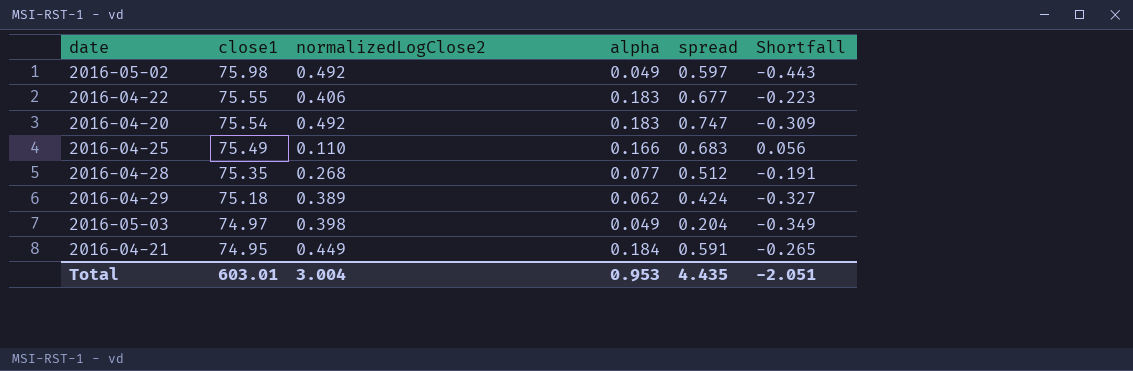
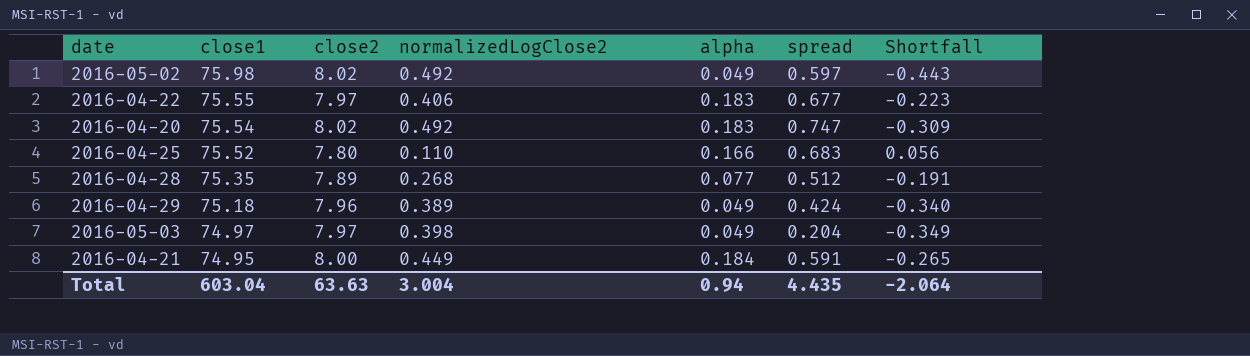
column close2 | position: none -> 3
2016-04-25 | close1: 75.49 -> 75.52
2016-04-29 | alpha: 0.062 -> 0.049
2016-04-29 | Shortfall: -0.327 -> -0.340
Total | close1: 603.01 -> 603.04
Total | alpha: 0.953 -> 0.94
Total | Shortfall: -2.051 -> -2.064

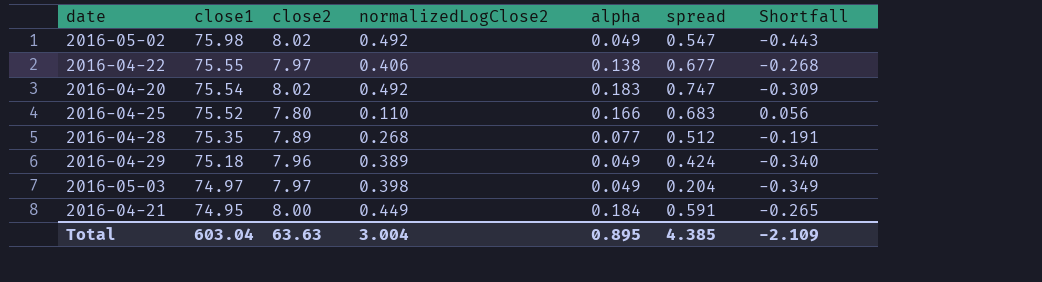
2016-05-02 | spread: 0.597 -> 0.547
2016-04-22 | alpha: 0.183 -> 0.138
2016-04-22 | Shortfall: -0.223 -> -0.268
Total | alpha: 0.94 -> 0.895
Total | spread: 4.435 -> 4.385
Total | Shortfall: -2.064 -> -2.109

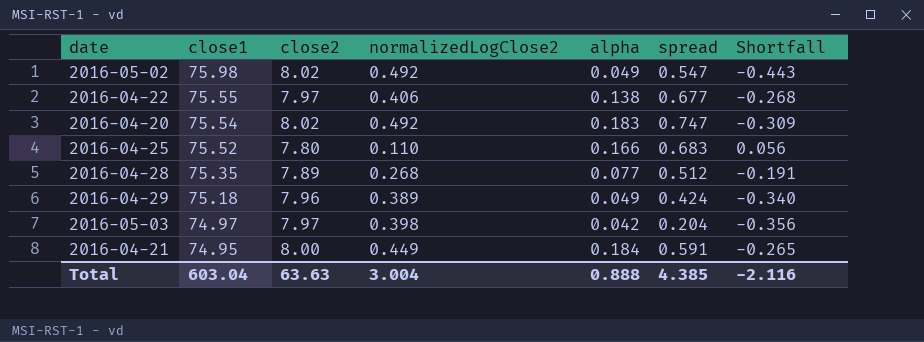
2016-05-03 | alpha: 0.049 -> 0.042
2016-05-03 | Shortfall: -0.349 -> -0.356
Total | alpha: 0.895 -> 0.888
Total | Shortfall: -2.109 -> -2.116

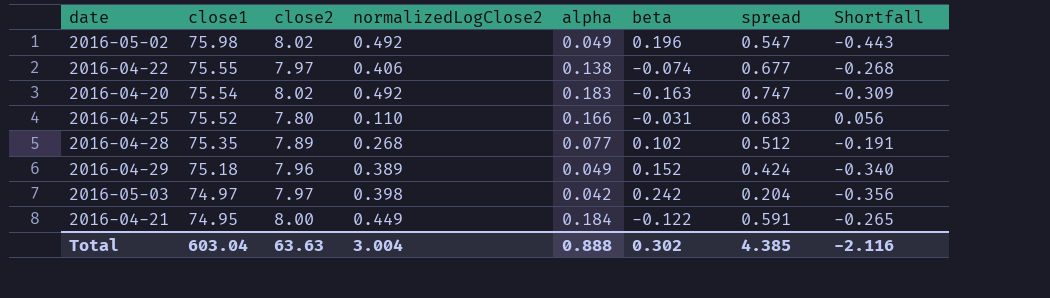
column beta | position: none -> 6

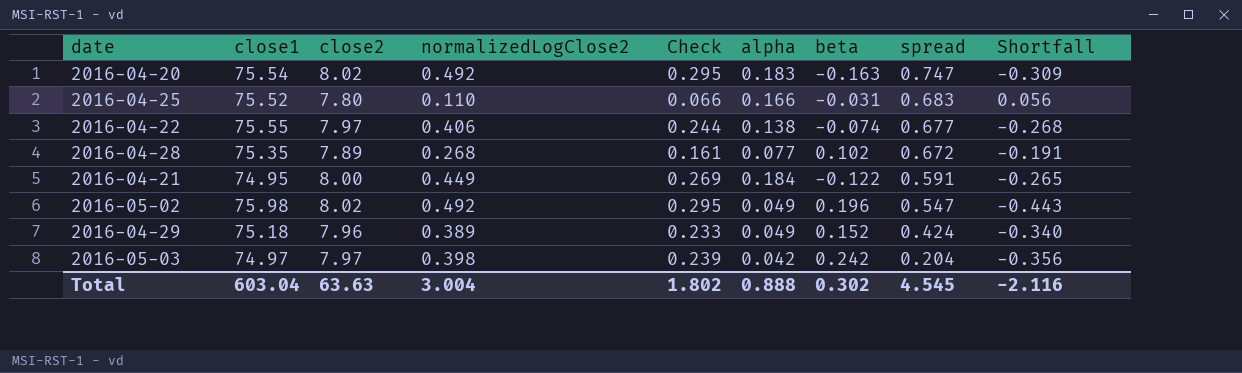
row order: close1 descending -> spread descending
column Check | formula: none -> [normalizedLogClose2] * 0.6
2016-04-28 | spread: 0.512 -> 0.672
Total | spread: 4.385 -> 4.545

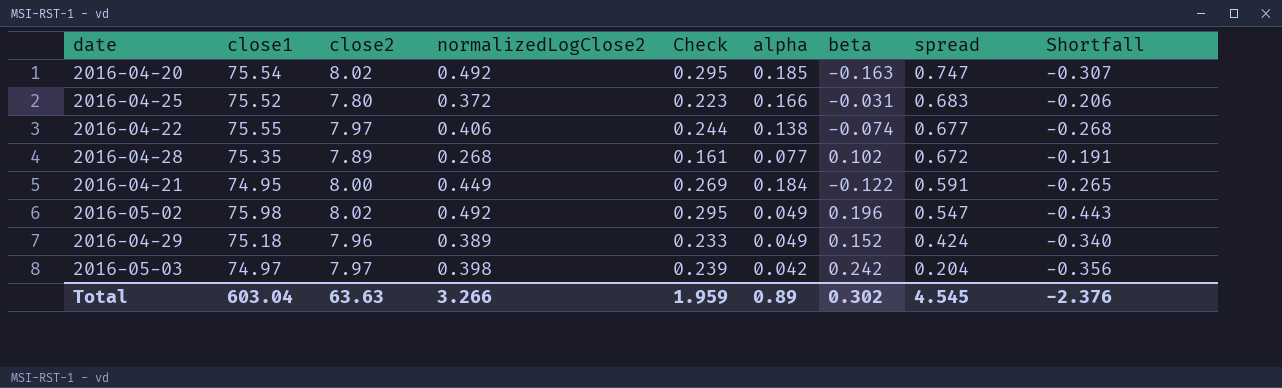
2016-04-20 | alpha: 0.183 -> 0.185
2016-04-20 | Shortfall: -0.309 -> -0.307
2016-04-25 | normalizedLogClose2: 0.110 -> 0.372
2016-04-25 | Check: 0.066 -> 0.223
2016-04-25 | Shortfall: 0.056 -> -0.206
Total | normalizedLogClose2: 3.004 -> 3.266
Total | Check: 1.802 -> 1.959
Total | alpha: 0.888 -> 0.89
Total | Shortfall: -2.116 -> -2.376

